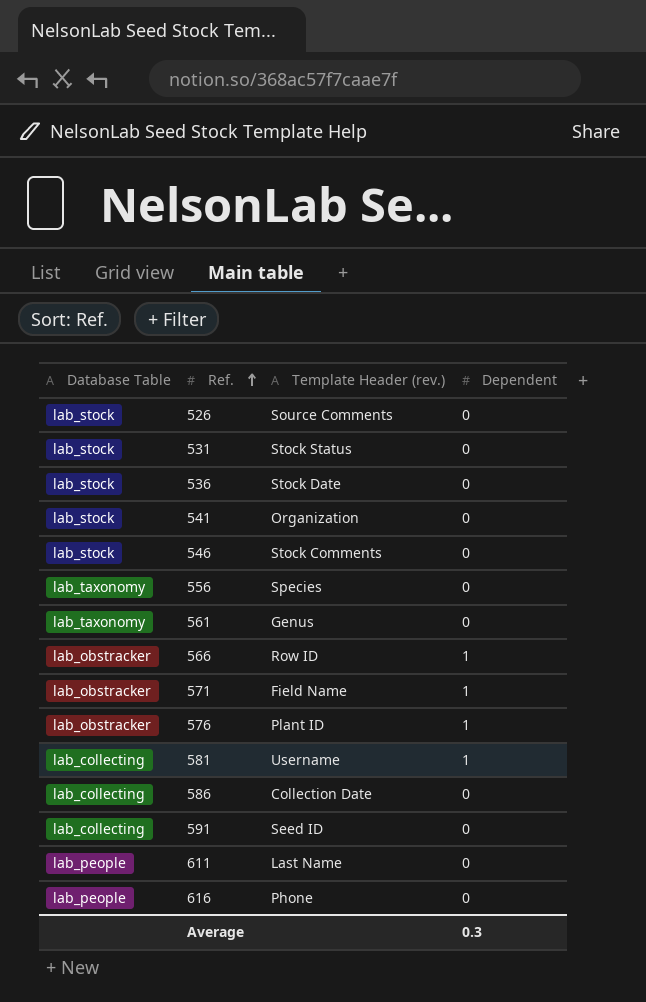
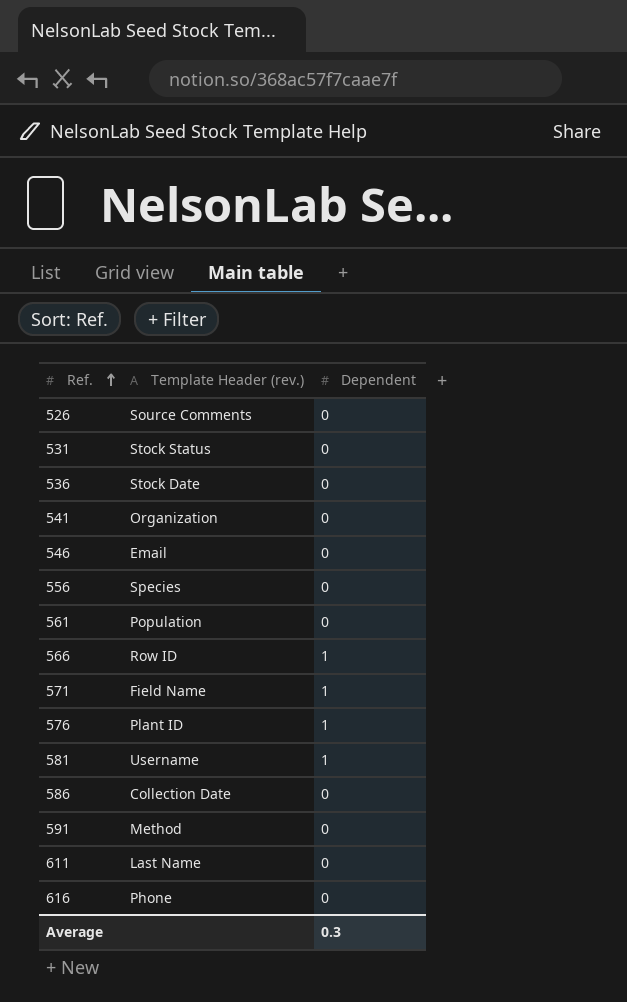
column Database Table | position: 1 -> none
546 | Template Header (rev.): Stock Comments -> Email
561 | Template Header (rev.): Genus -> Population
591 | Template Header (rev.): Seed ID -> Method

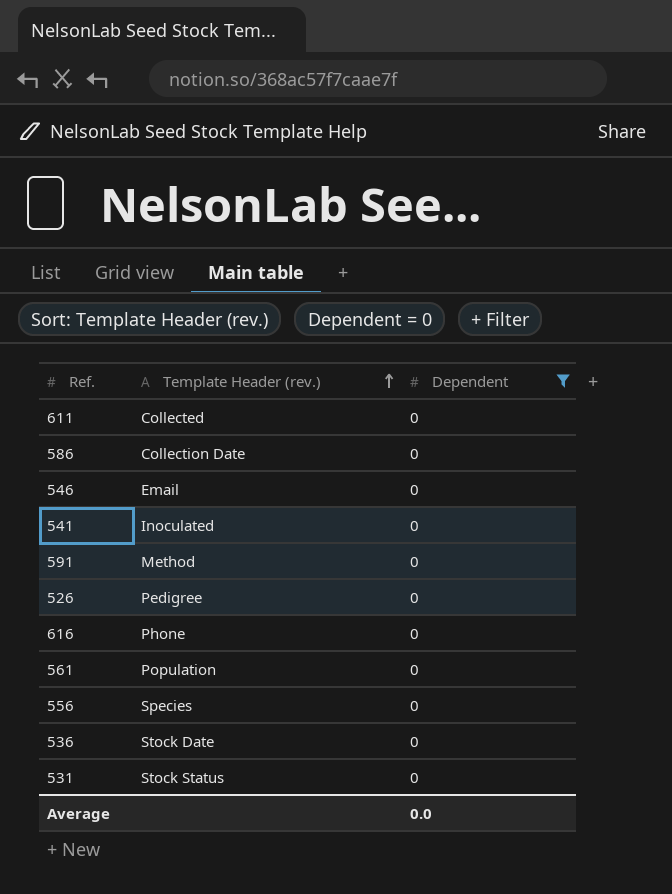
filter: none -> Dependent = 0
row order: Ref. ascending -> Template Header (rev.) ascending
611 | Template Header (rev.): Last Name -> Collected
541 | Template Header (rev.): Organization -> Inoculated
526 | Template Header (rev.): Source Comments -> Pedigree
Average | Dependent: 0.3 -> 0.0

